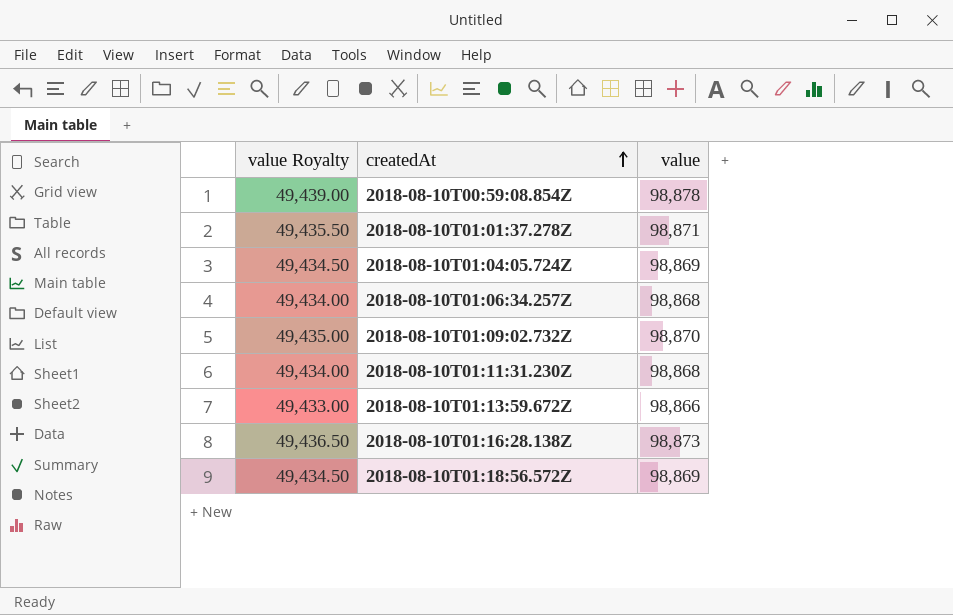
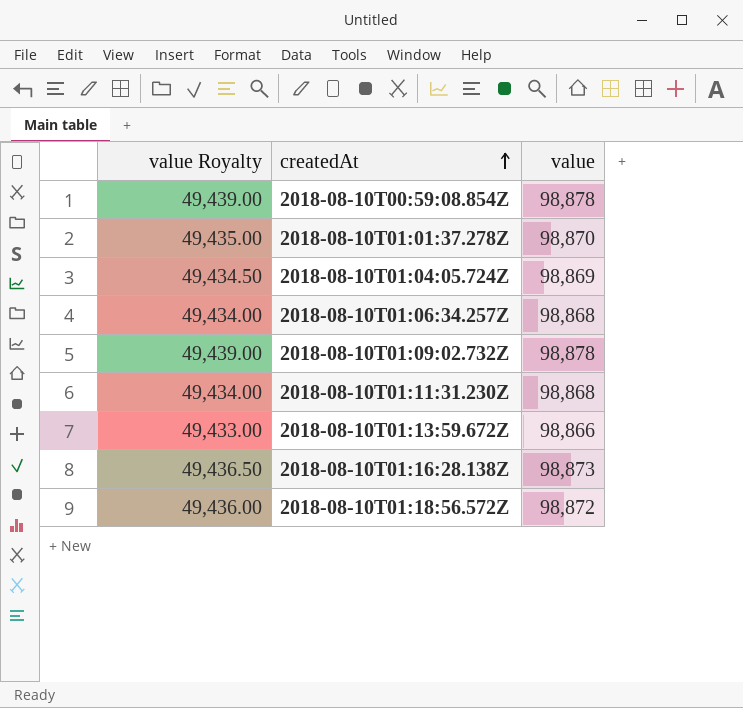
2018-08-10T01:01:37.278Z | value Royalty: 49,435.50 -> 49,435.00
2018-08-10T01:01:37.278Z | value: 98,871 -> 98,870
2018-08-10T01:09:02.732Z | value Royalty: 49,435.00 -> 49,439.00
2018-08-10T01:09:02.732Z | value: 98,870 -> 98,878
2018-08-10T01:18:56.572Z | value Royalty: 49,434.50 -> 49,436.00
2018-08-10T01:18:56.572Z | value: 98,869 -> 98,872

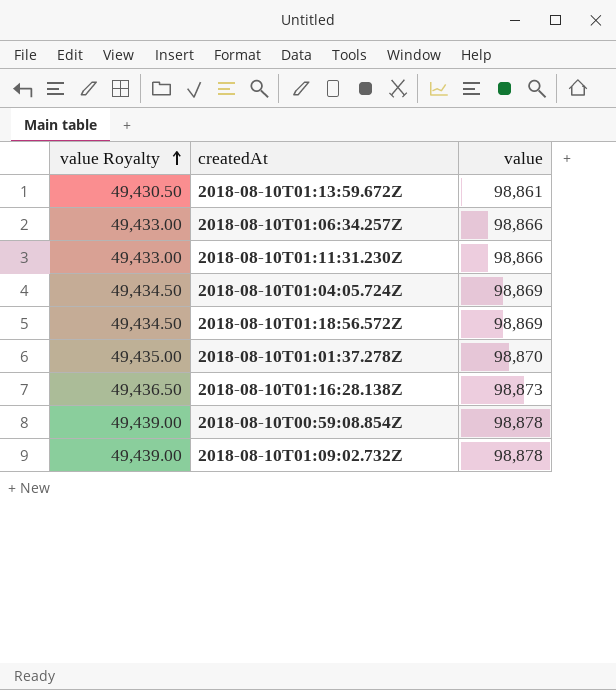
row order: createdAt ascending -> value Royalty ascending
2018-08-10T01:13:59.672Z | value Royalty: 49,433.00 -> 49,430.50
2018-08-10T01:13:59.672Z | value: 98,866 -> 98,861
2018-08-10T01:06:34.257Z | value Royalty: 49,434.00 -> 49,433.00
2018-08-10T01:06:34.257Z | value: 98,868 -> 98,866
2018-08-10T01:11:31.230Z | value Royalty: 49,434.00 -> 49,433.00
2018-08-10T01:11:31.230Z | value: 98,868 -> 98,866
2018-08-10T01:18:56.572Z | value Royalty: 49,436.00 -> 49,434.50
2018-08-10T01:18:56.572Z | value: 98,872 -> 98,869

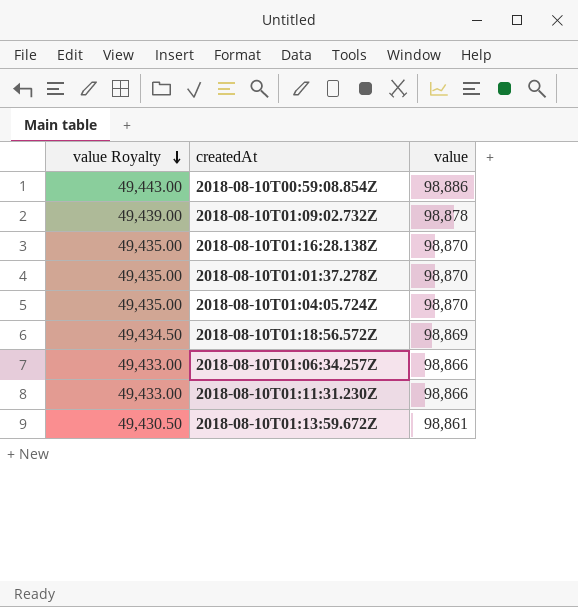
row order: value Royalty ascending -> value Royalty descending
2018-08-10T00:59:08.854Z | value Royalty: 49,439.00 -> 49,443.00
2018-08-10T00:59:08.854Z | value: 98,878 -> 98,886
2018-08-10T01:16:28.138Z | value Royalty: 49,436.50 -> 49,435.00
2018-08-10T01:16:28.138Z | value: 98,873 -> 98,870
2018-08-10T01:04:05.724Z | value Royalty: 49,434.50 -> 49,435.00
2018-08-10T01:04:05.724Z | value: 98,869 -> 98,870

